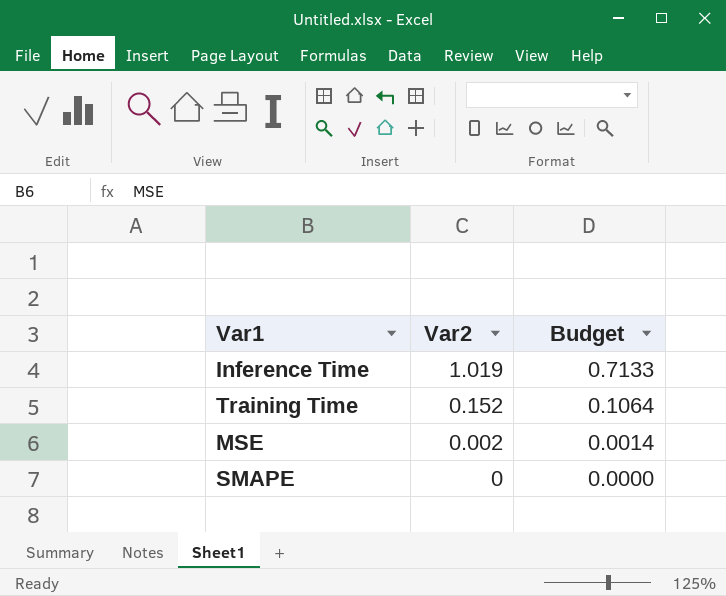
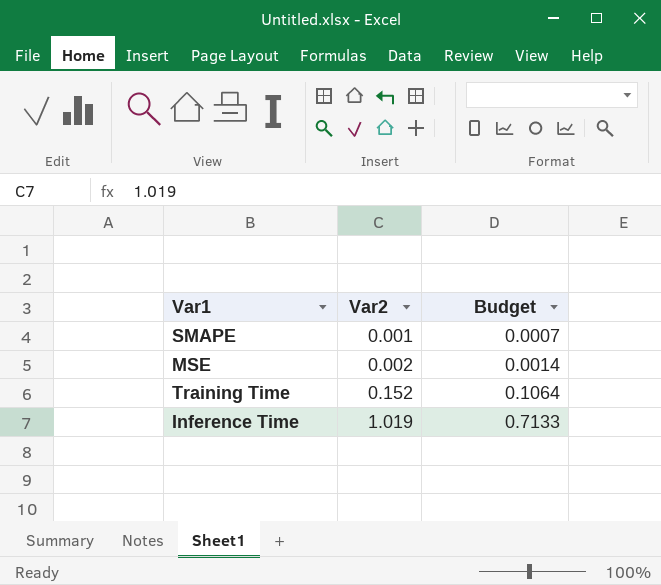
row order: Var2 descending -> Var2 ascending
SMAPE | Var2: 0 -> 0.001
SMAPE | Budget: 0.0000 -> 0.0007

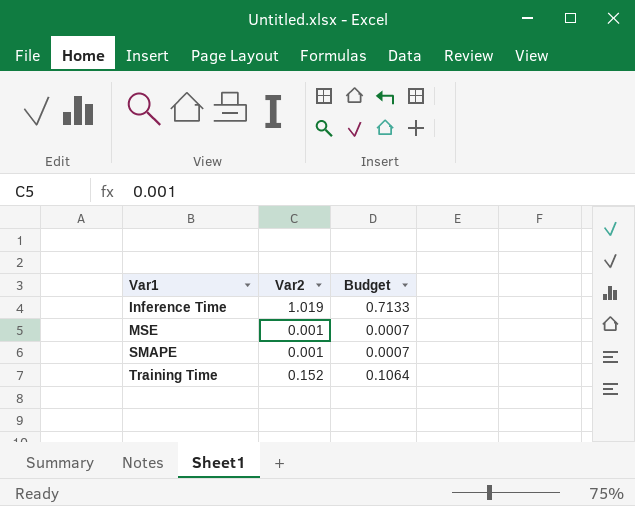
row order: Var2 ascending -> Var1 ascending
MSE | Var2: 0.002 -> 0.001
MSE | Budget: 0.0014 -> 0.0007

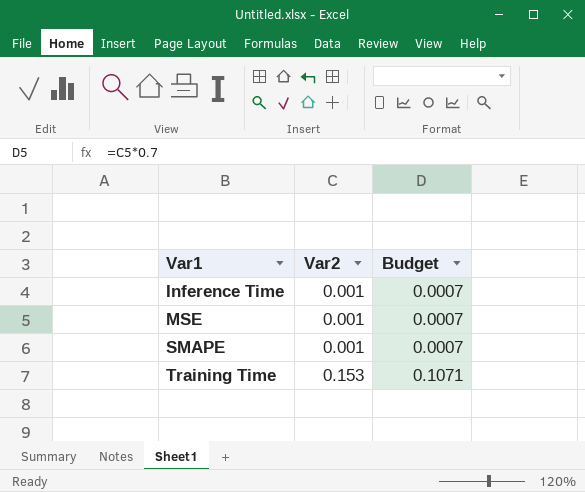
Inference Time | Var2: 1.019 -> 0.001
Inference Time | Budget: 0.7133 -> 0.0007
Training Time | Var2: 0.152 -> 0.153
Training Time | Budget: 0.1064 -> 0.1071

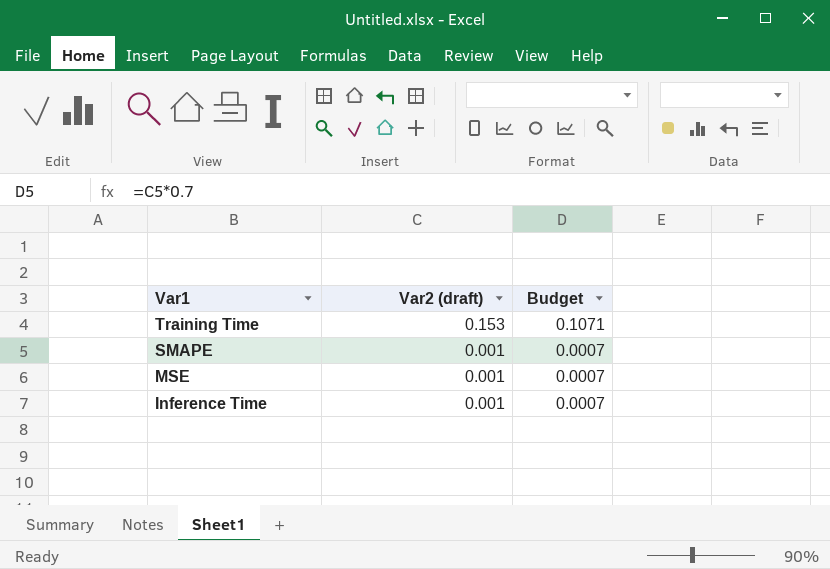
row order: Var1 ascending -> Var1 descending
column name: Var2 -> Var2 (draft)

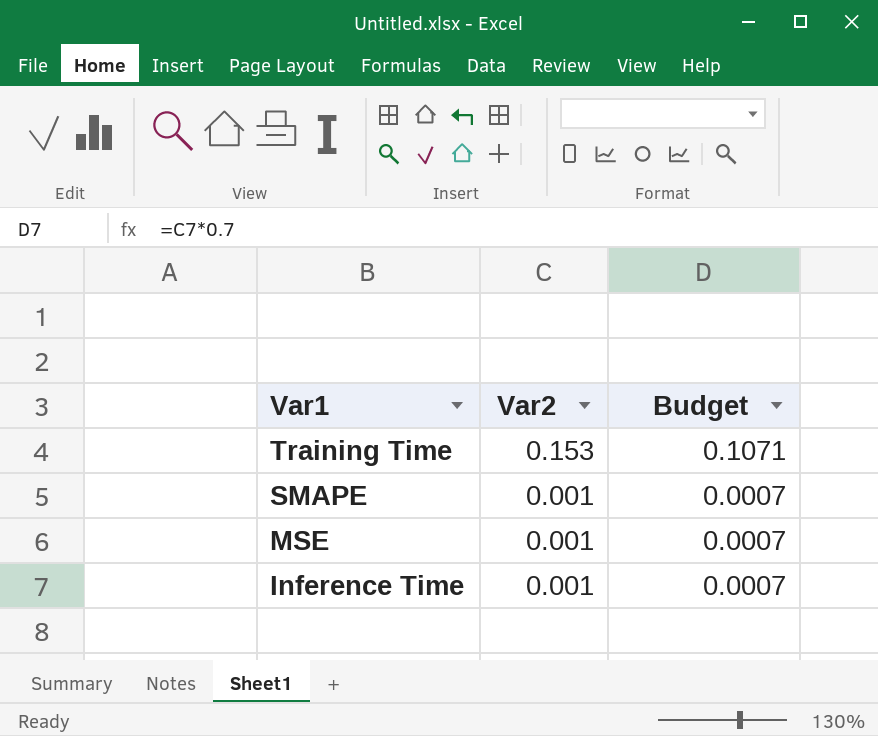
column name: Var2 (draft) -> Var2

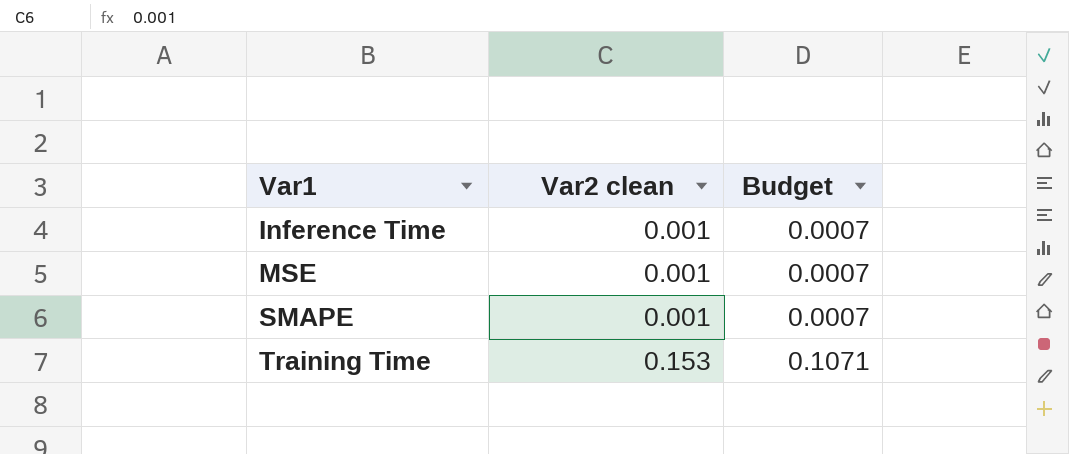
row order: Var1 descending -> Var1 ascending
column name: Var2 -> Var2 clean

